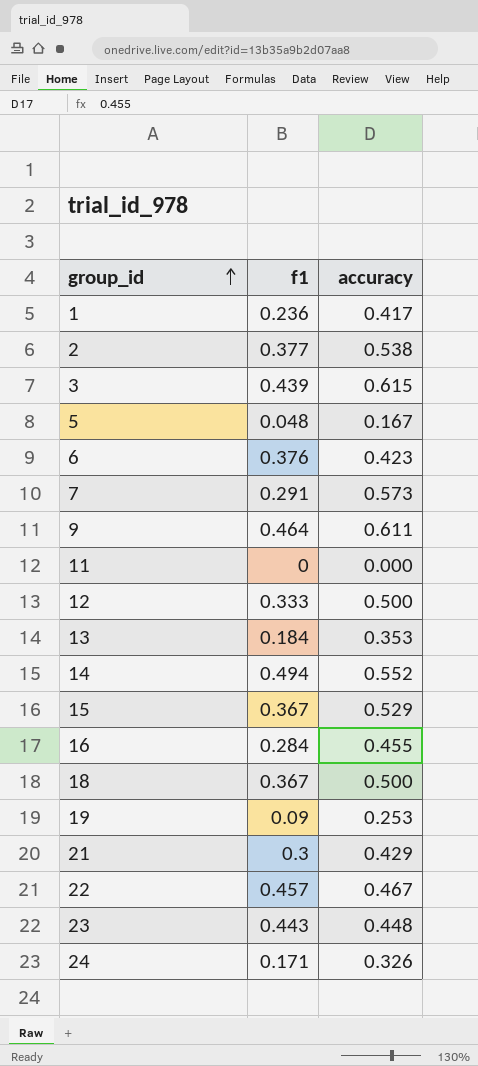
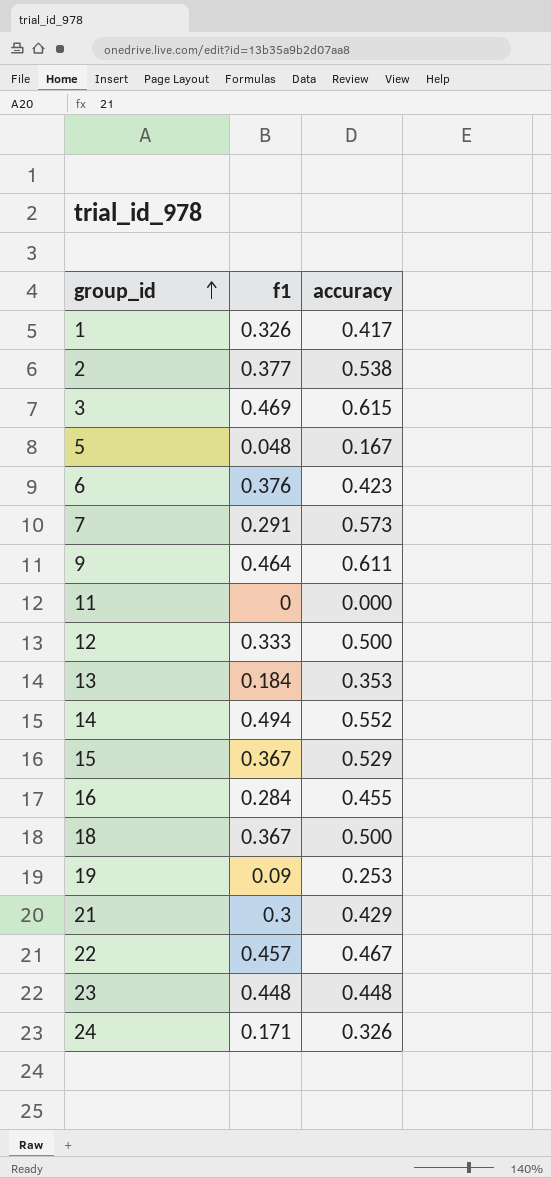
1 | f1: 0.236 -> 0.326
3 | f1: 0.439 -> 0.469
23 | f1: 0.443 -> 0.448

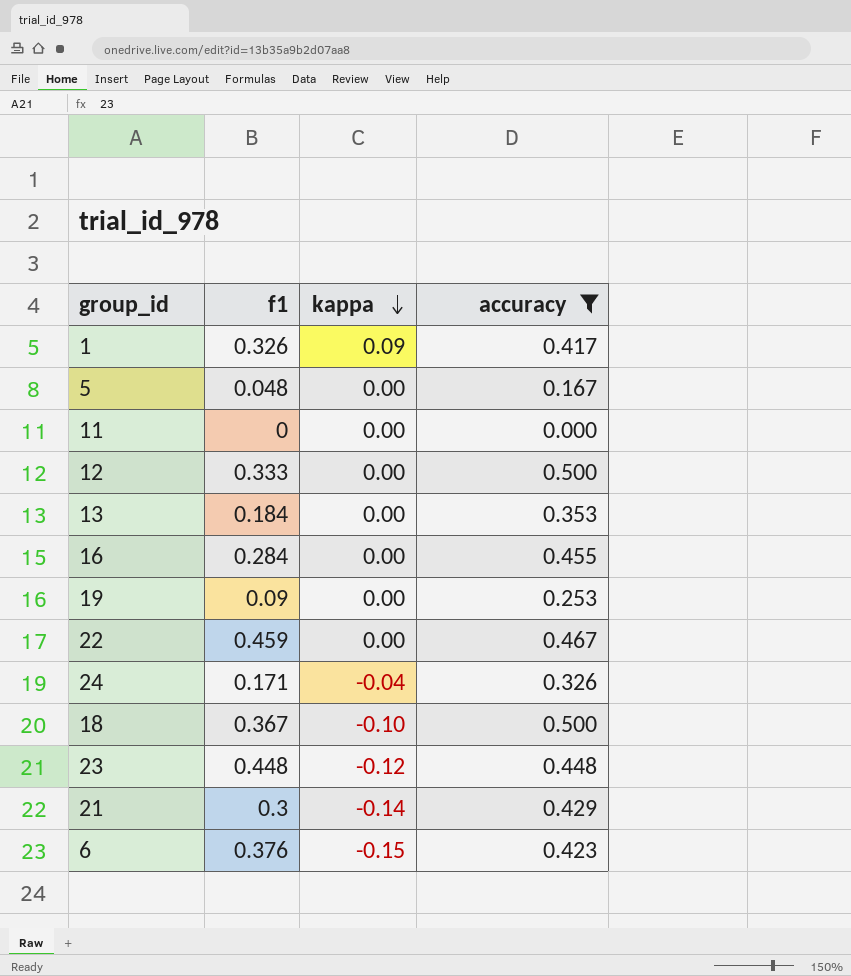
filter: none -> accuracy <= 0.500
row order: group_id ascending -> kappa descending
column kappa | position: none -> 3
22 | f1: 0.457 -> 0.459

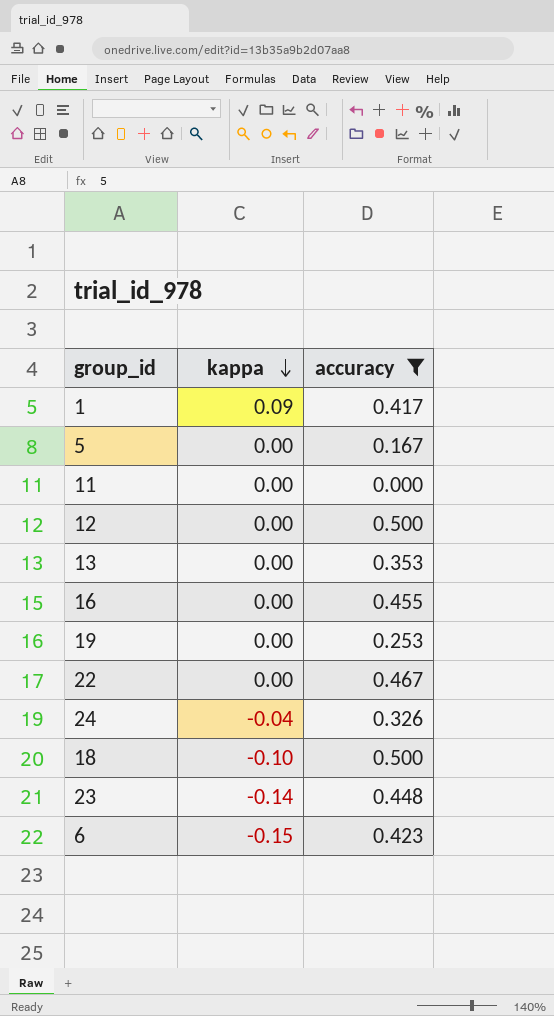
column f1 | position: 2 -> none
row 21: 0.3 | -0.14 | 0.429 -> none
23 | kappa: -0.12 -> -0.14

